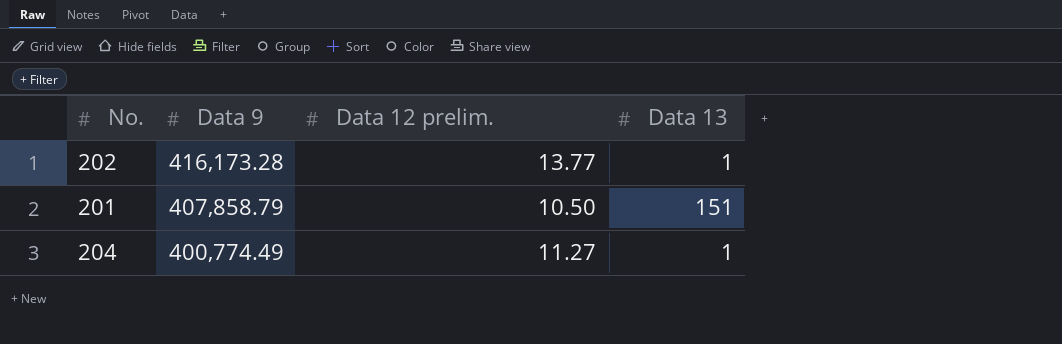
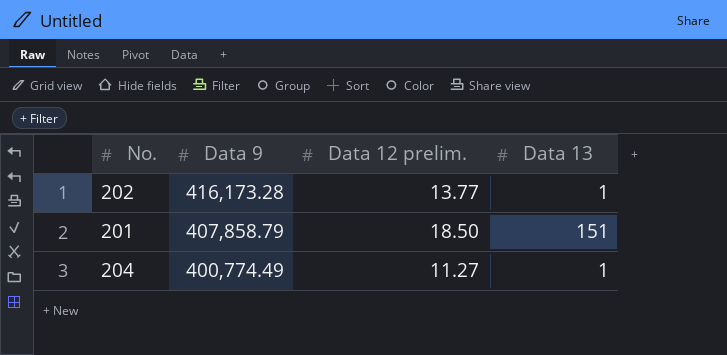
201 | Data 12 prelim.: 10.50 -> 18.50

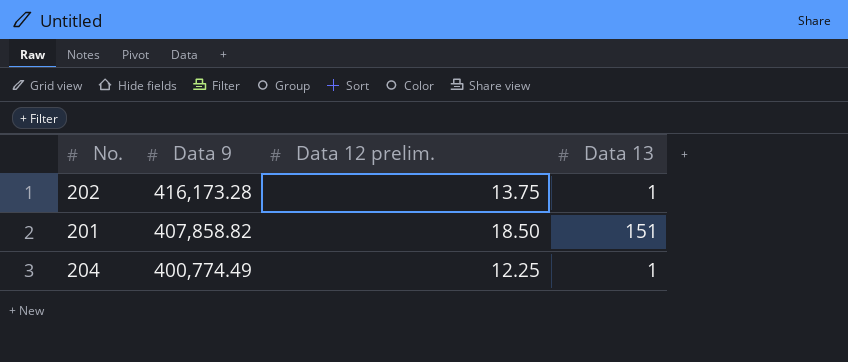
202 | Data 12 prelim.: 13.77 -> 13.75
201 | Data 9: 407,858.79 -> 407,858.82
204 | Data 12 prelim.: 11.27 -> 12.25

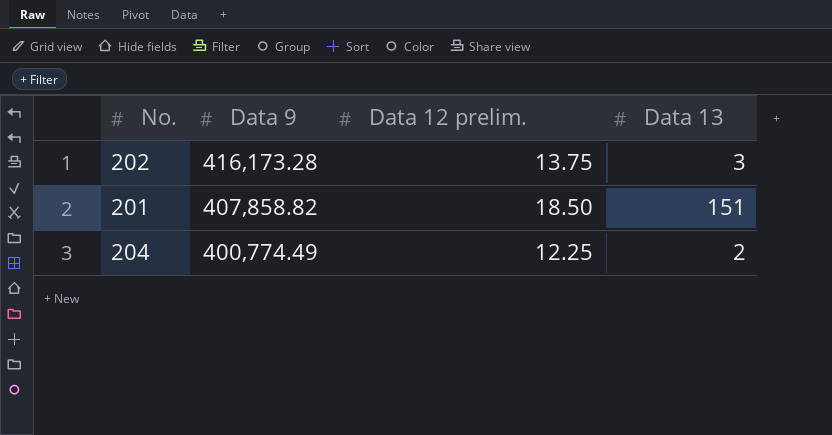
202 | Data 13: 1 -> 3
204 | Data 13: 1 -> 2

